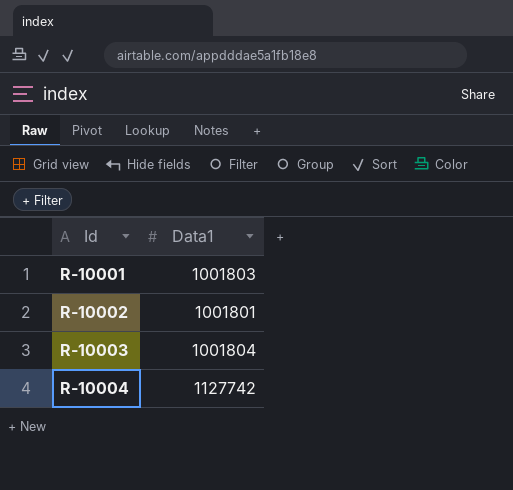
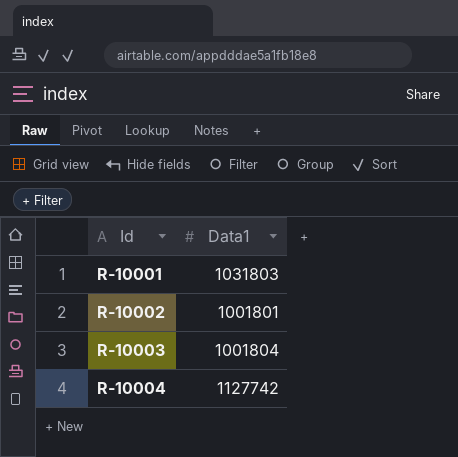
R-10001 | Data1: 1001803 -> 1031803

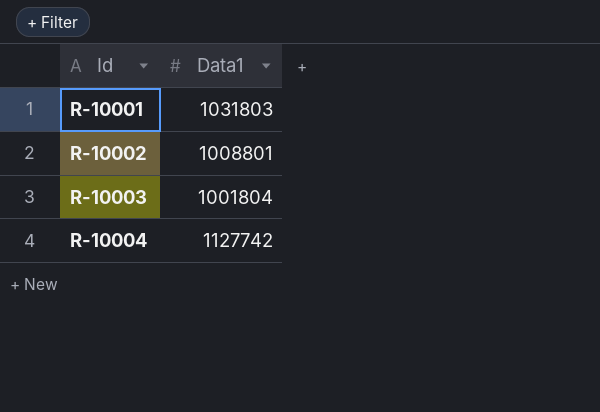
R-10002 | Data1: 1001801 -> 1008801

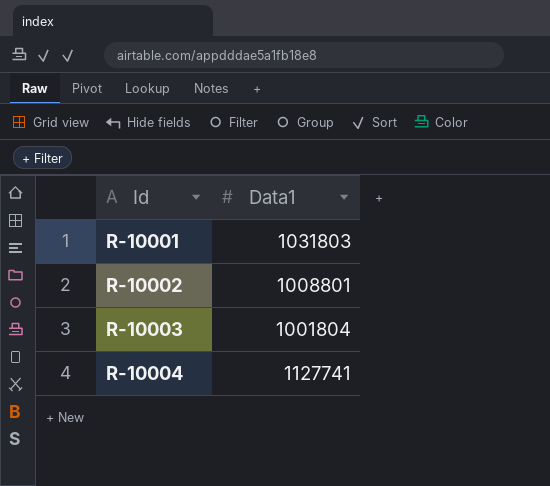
R-10004 | Data1: 1127742 -> 1127741

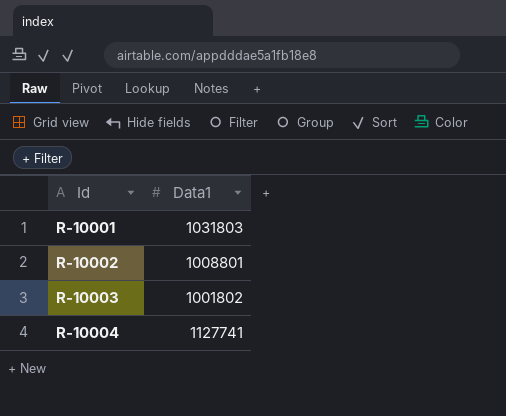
R-10003 | Data1: 1001804 -> 1001802

